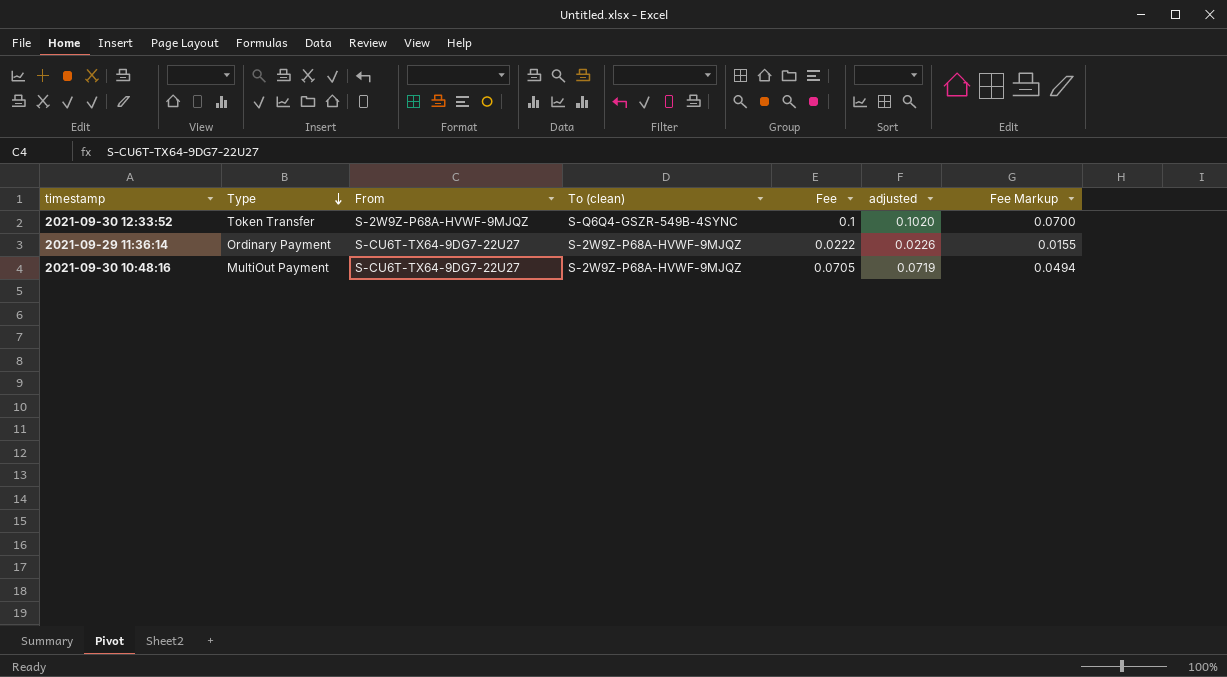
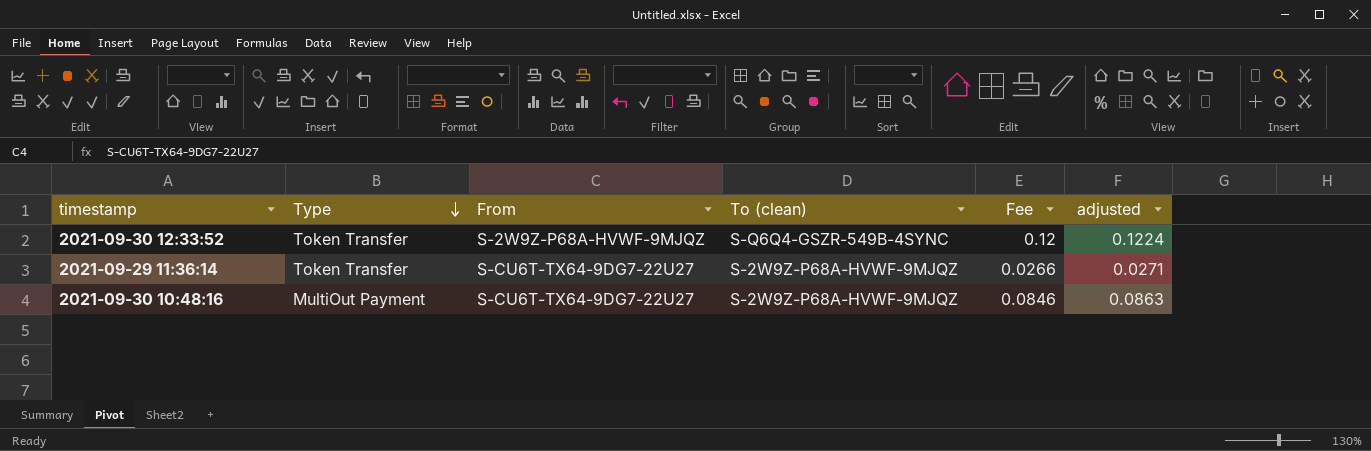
column Fee Markup | formula: [Fee] * 0.7 -> none
2021-09-30 12:33:52 | Fee: 0.1 -> 0.12
2021-09-30 12:33:52 | adjusted: 0.1020 -> 0.1224
2021-09-29 11:36:14 | Type: Ordinary Payment -> Token Transfer
2021-09-29 11:36:14 | Fee: 0.0222 -> 0.0266
2021-09-29 11:36:14 | adjusted: 0.0226 -> 0.0271
2021-09-30 10:48:16 | Fee: 0.0705 -> 0.0846
2021-09-30 10:48:16 | adjusted: 0.0719 -> 0.0863

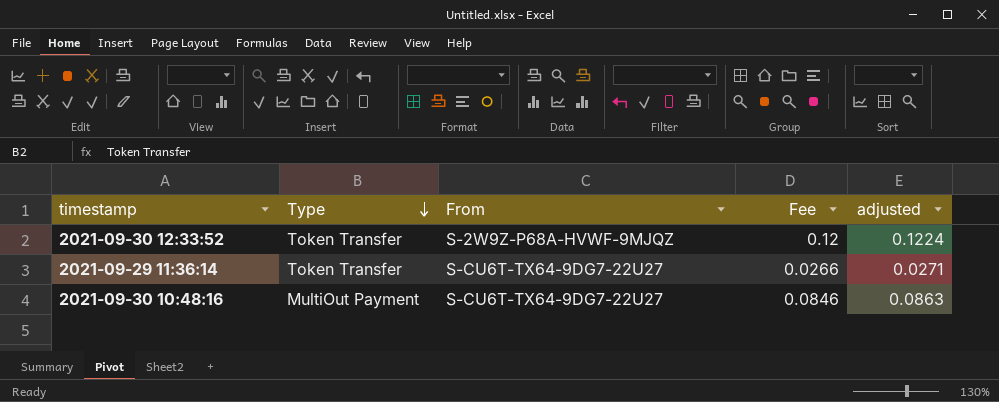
column To (clean) | position: 4 -> none

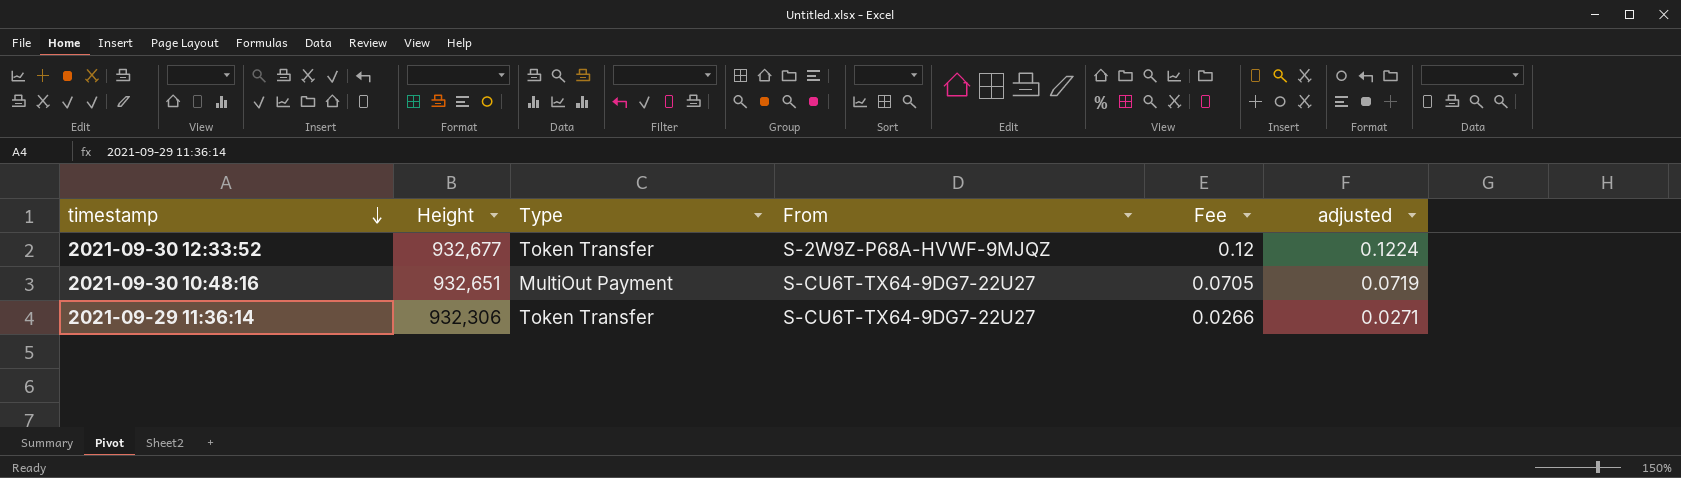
row order: Type descending -> timestamp descending
column Height | position: none -> 2
2021-09-30 10:48:16 | Fee: 0.0846 -> 0.0705
2021-09-30 10:48:16 | adjusted: 0.0863 -> 0.0719

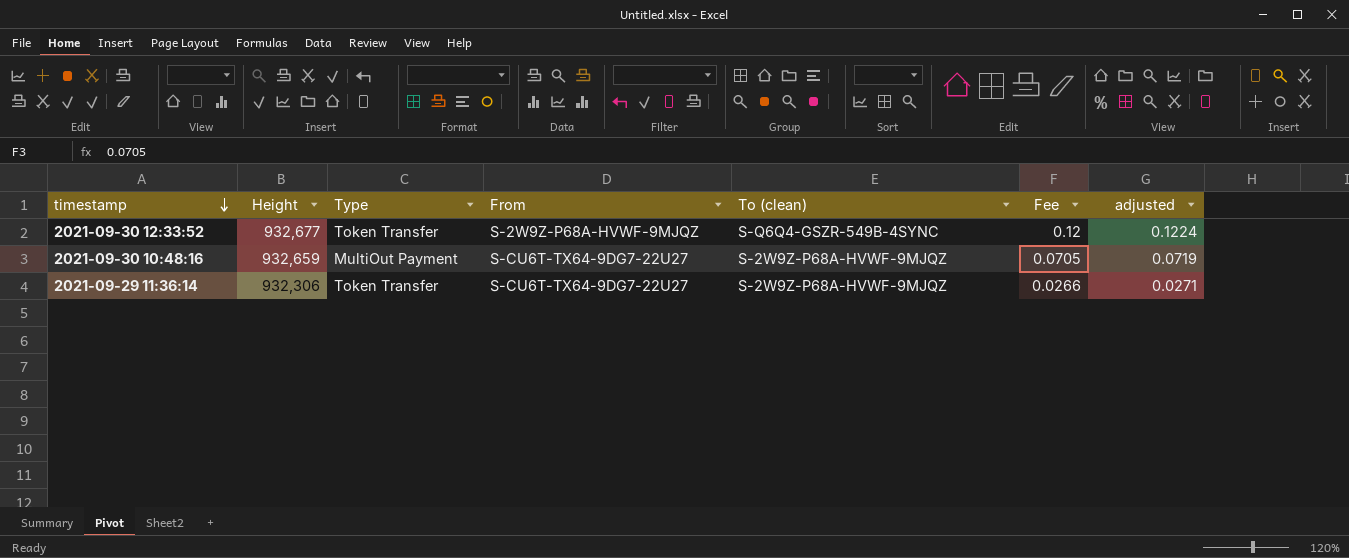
column To (clean) | position: none -> 5
2021-09-30 10:48:16 | Height: 932,651 -> 932,659

